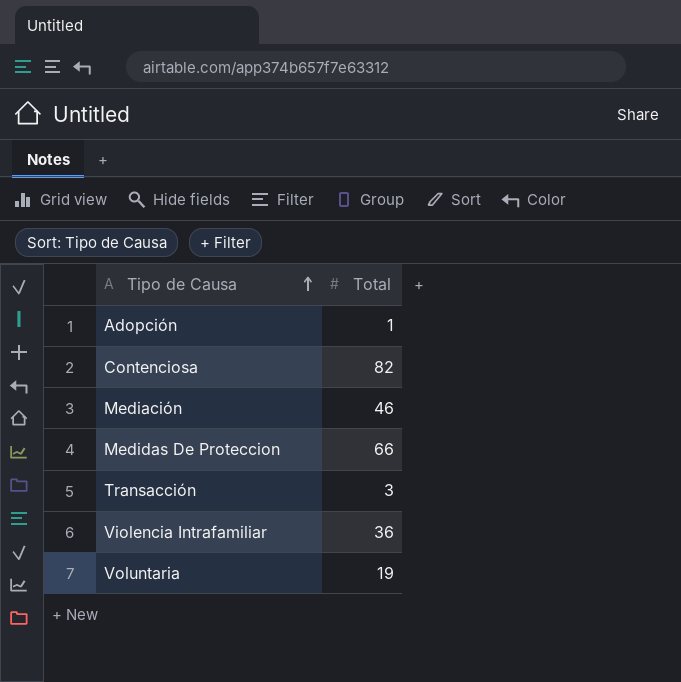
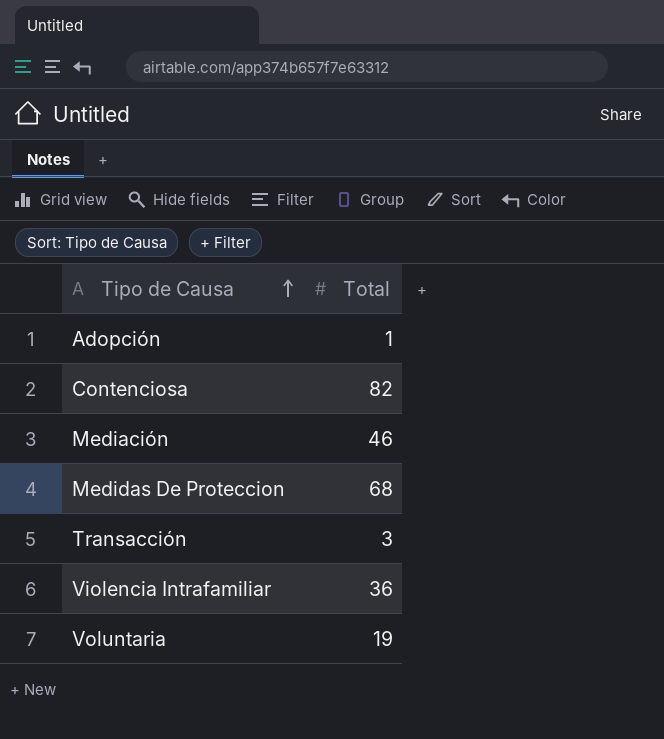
Medidas De Proteccion | Total: 66 -> 68

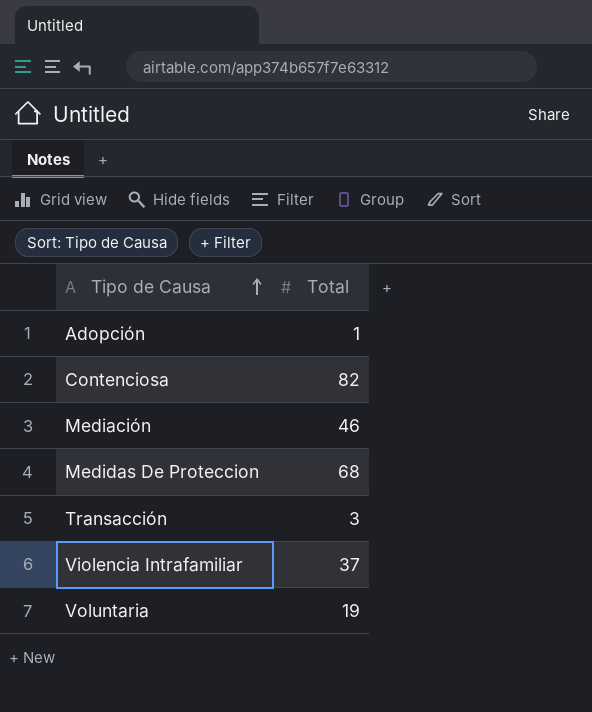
Violencia Intrafamiliar | Total: 36 -> 37

